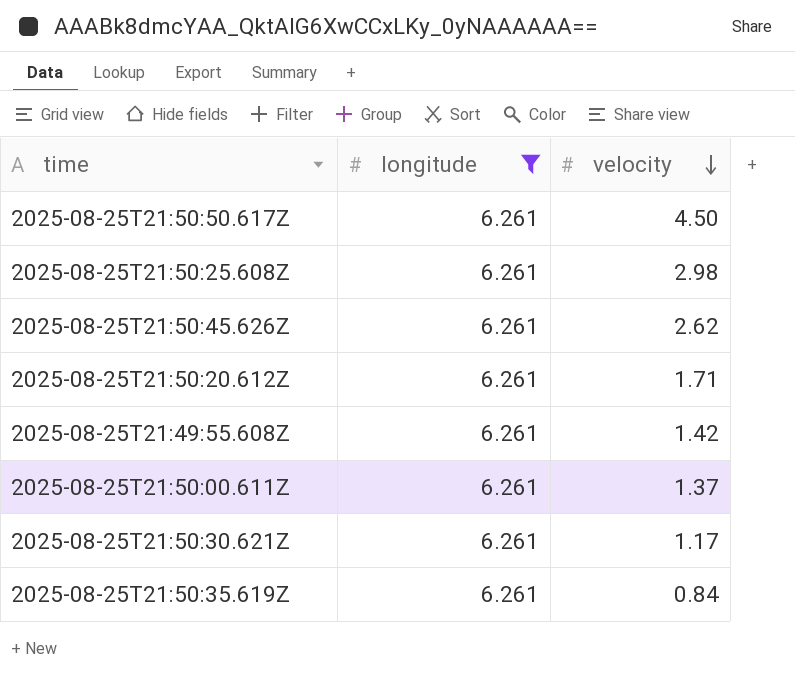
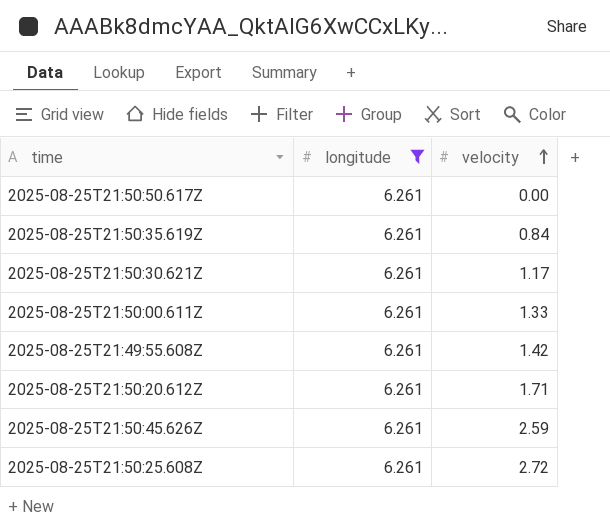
row order: velocity descending -> velocity ascending
2025-08-25T21:50:50.617Z | velocity: 4.50 -> 0.00
2025-08-25T21:50:00.611Z | velocity: 1.37 -> 1.33
2025-08-25T21:50:45.626Z | velocity: 2.62 -> 2.59
2025-08-25T21:50:25.608Z | velocity: 2.98 -> 2.72

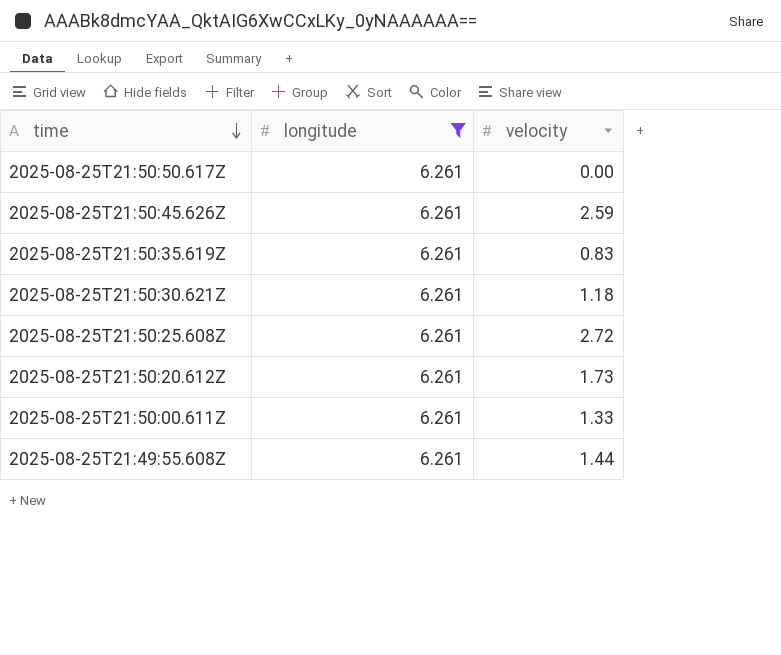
row order: velocity ascending -> time descending
2025-08-25T21:50:35.619Z | velocity: 0.84 -> 0.83
2025-08-25T21:50:30.621Z | velocity: 1.17 -> 1.18
2025-08-25T21:50:20.612Z | velocity: 1.71 -> 1.73
2025-08-25T21:49:55.608Z | velocity: 1.42 -> 1.44

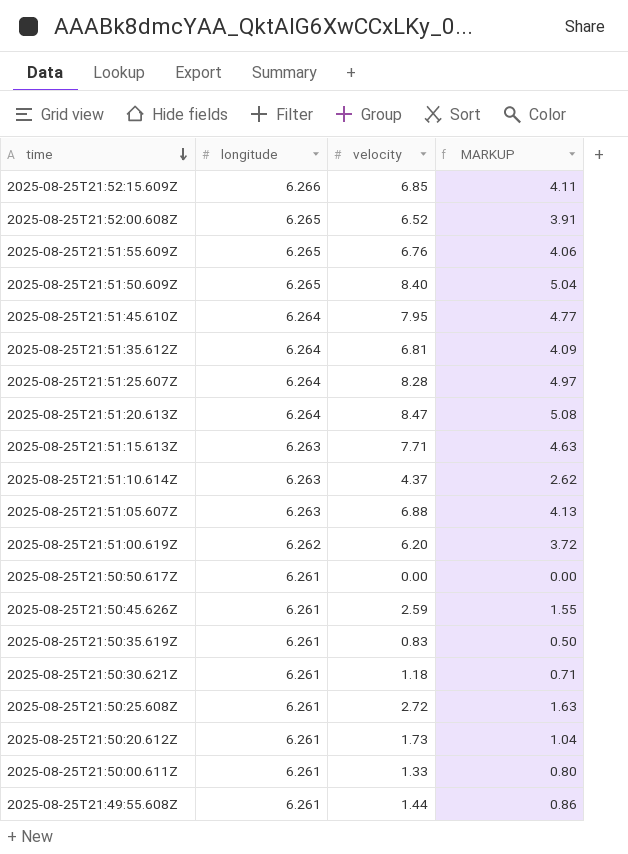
filter: longitude = 6.261 -> none
column MARKUP | formula: none -> [velocity] * 0.6

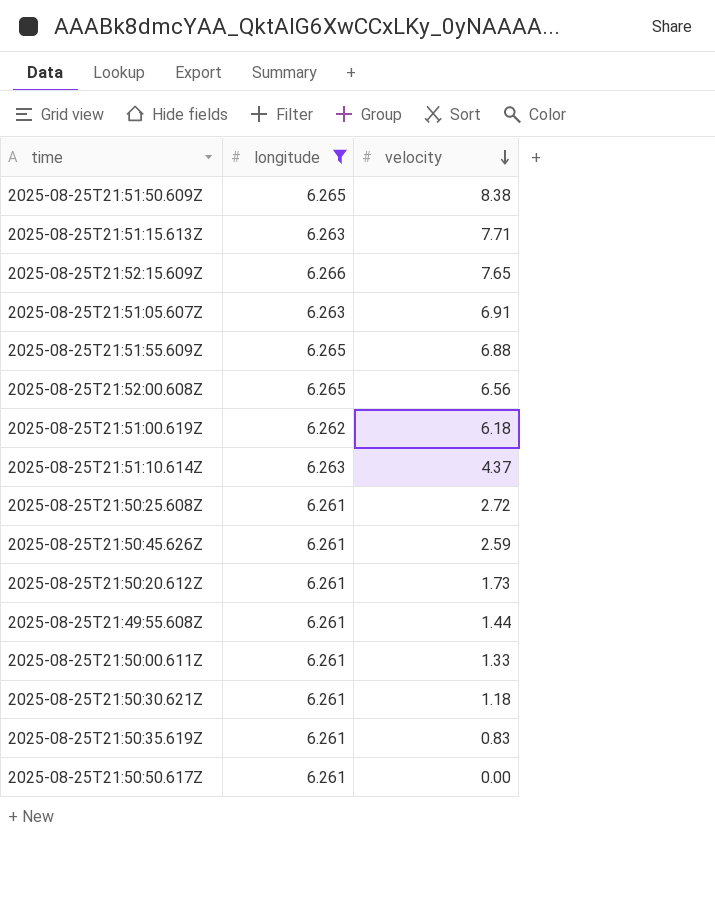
filter: none -> longitude != 6.264
row order: time descending -> velocity descending
column MARKUP | formula: [velocity] * 0.6 -> none
2025-08-25T21:51:50.609Z | velocity: 8.40 -> 8.38
2025-08-25T21:52:15.609Z | velocity: 6.85 -> 7.65
2025-08-25T21:51:05.607Z | velocity: 6.88 -> 6.91
2025-08-25T21:51:55.609Z | velocity: 6.76 -> 6.88
2025-08-25T21:52:00.608Z | velocity: 6.52 -> 6.56
2025-08-25T21:51:00.619Z | velocity: 6.20 -> 6.18

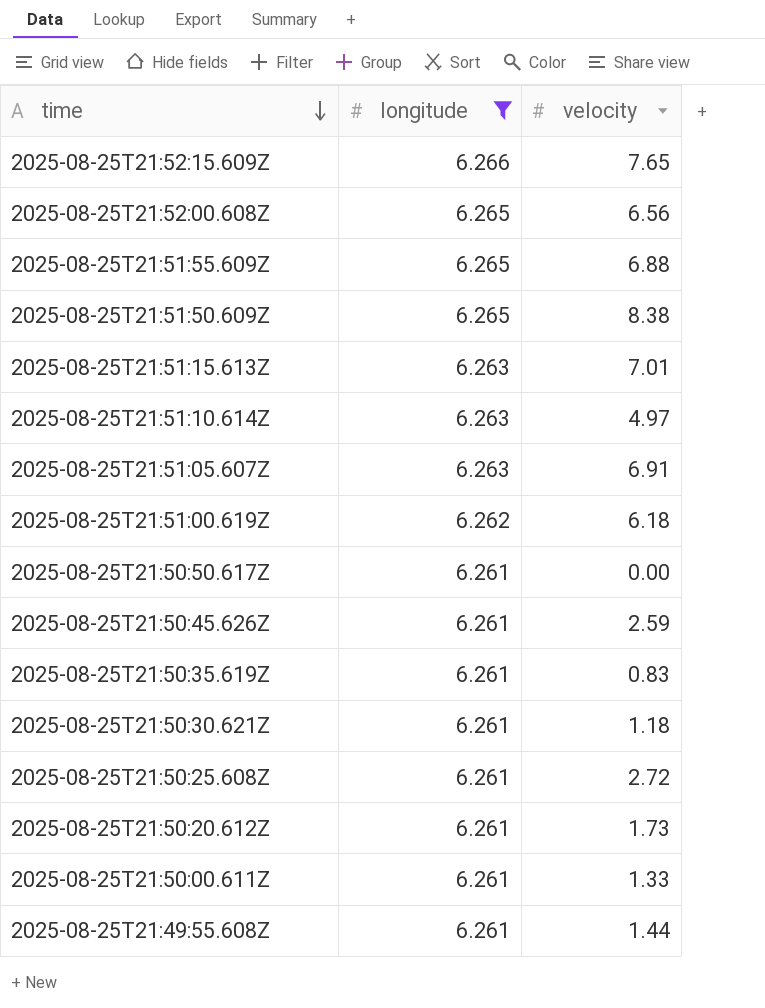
row order: velocity descending -> time descending
2025-08-25T21:51:15.613Z | velocity: 7.71 -> 7.01
2025-08-25T21:51:10.614Z | velocity: 4.37 -> 4.97

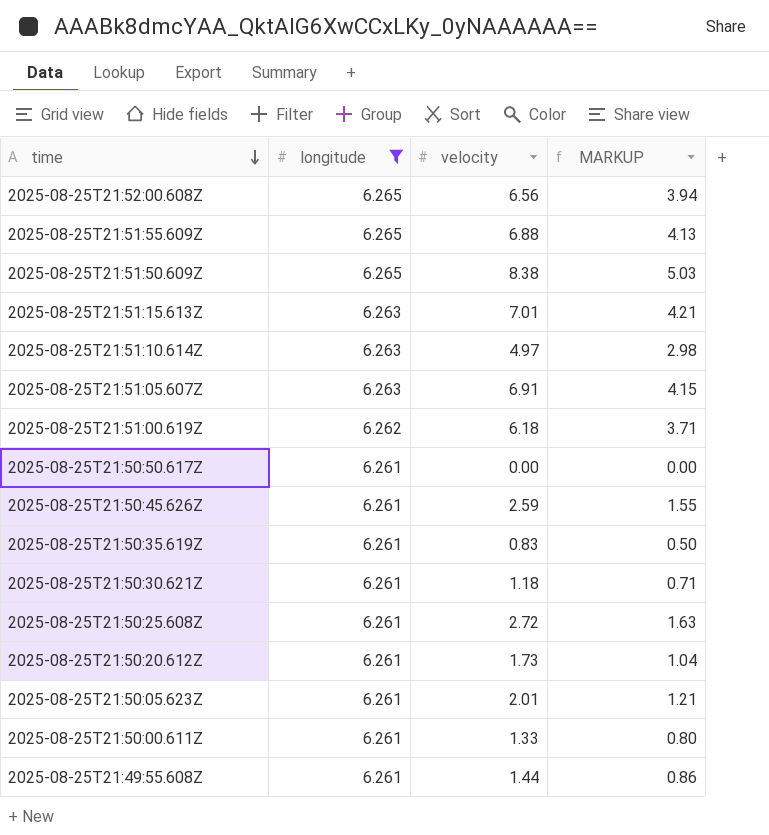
column MARKUP | formula: none -> [velocity] * 0.6
row 2025-08-25T21:52:15.609Z: 6.266 | 7.65 -> none
row 2025-08-25T21:50:05.623Z: none -> 6.261 | 2.01 | 1.21

